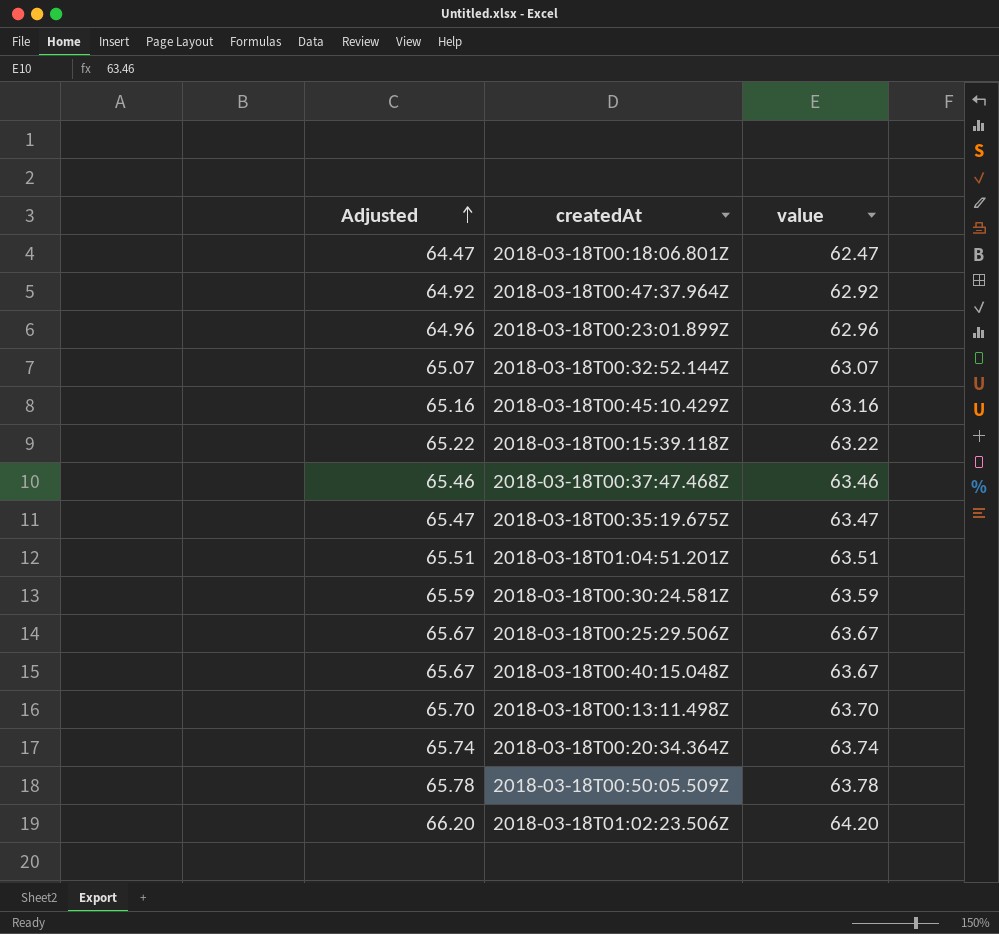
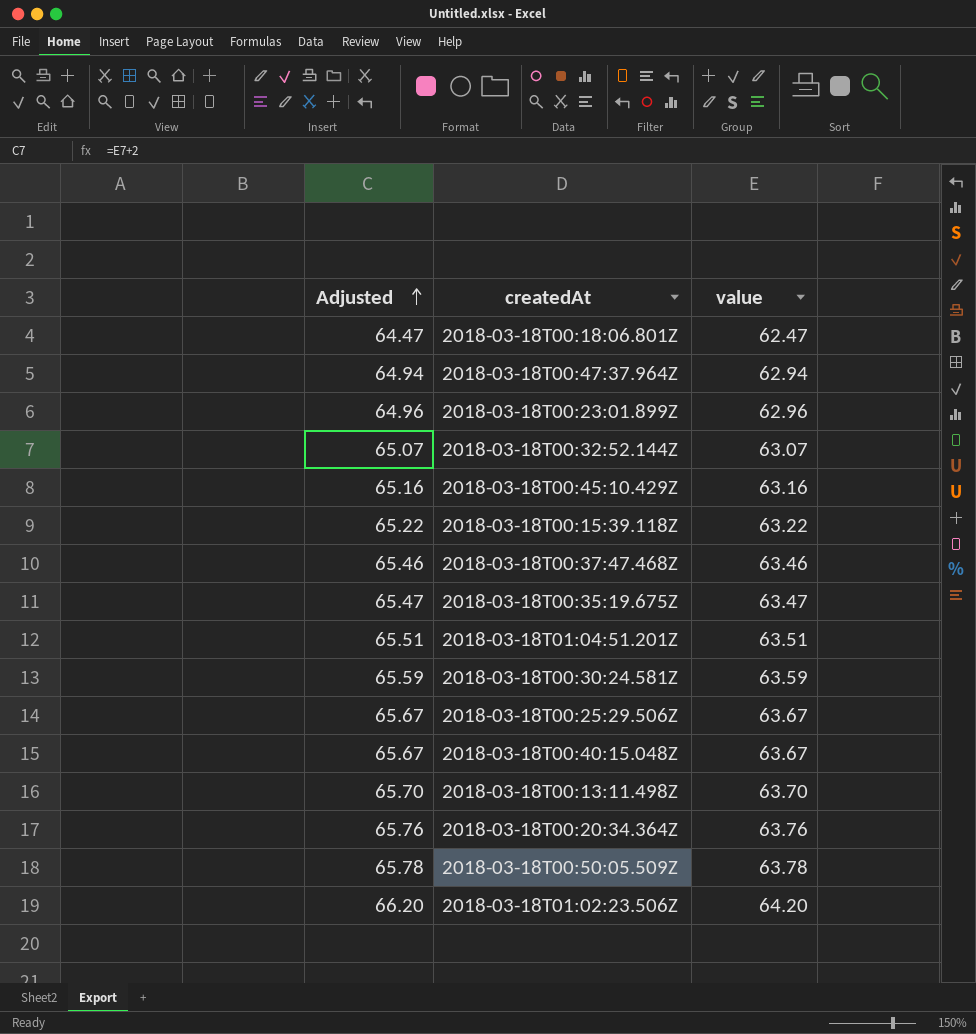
2018-03-18T00:47:37.964Z | Adjusted: 64.92 -> 64.94
2018-03-18T00:47:37.964Z | value: 62.92 -> 62.94
2018-03-18T00:20:34.364Z | Adjusted: 65.74 -> 65.76
2018-03-18T00:20:34.364Z | value: 63.74 -> 63.76

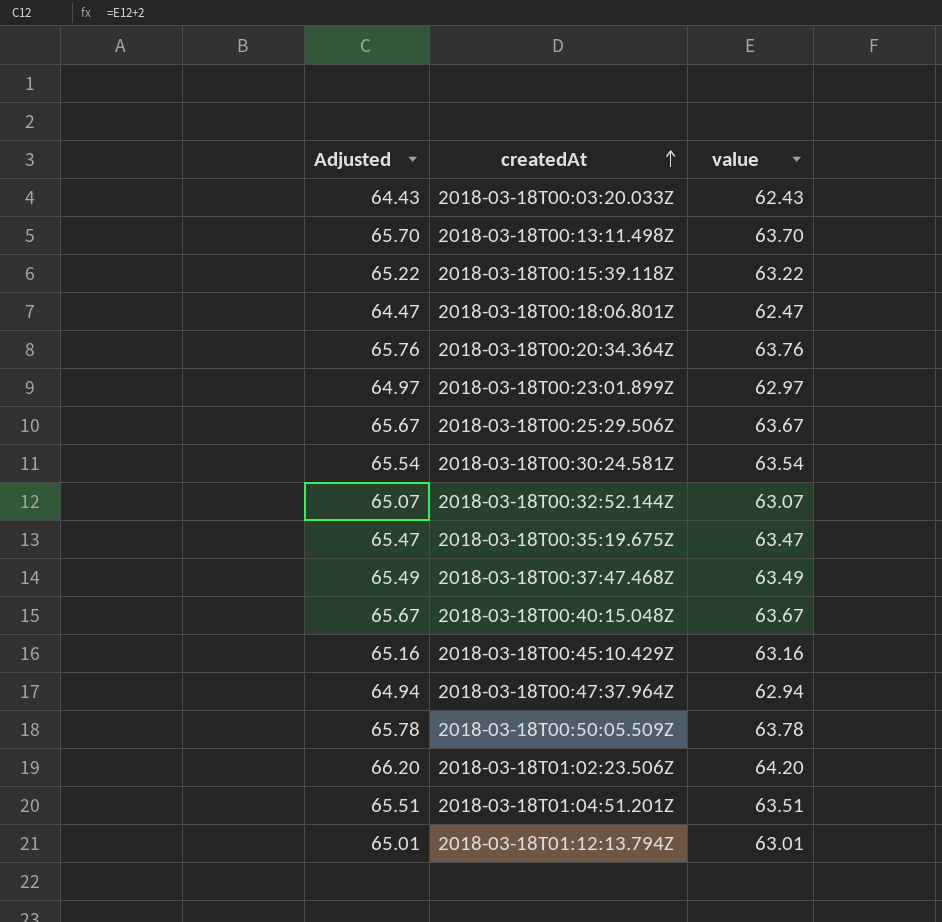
row order: Adjusted ascending -> createdAt ascending
row 2018-03-18T00:03:20.033Z: none -> 64.43 | 62.43
2018-03-18T00:23:01.899Z | Adjusted: 64.96 -> 64.97
2018-03-18T00:23:01.899Z | value: 62.96 -> 62.97
2018-03-18T00:30:24.581Z | Adjusted: 65.59 -> 65.54
2018-03-18T00:30:24.581Z | value: 63.59 -> 63.54
2018-03-18T00:37:47.468Z | Adjusted: 65.46 -> 65.49
2018-03-18T00:37:47.468Z | value: 63.46 -> 63.49
row 2018-03-18T01:12:13.794Z: none -> 65.01 | 63.01

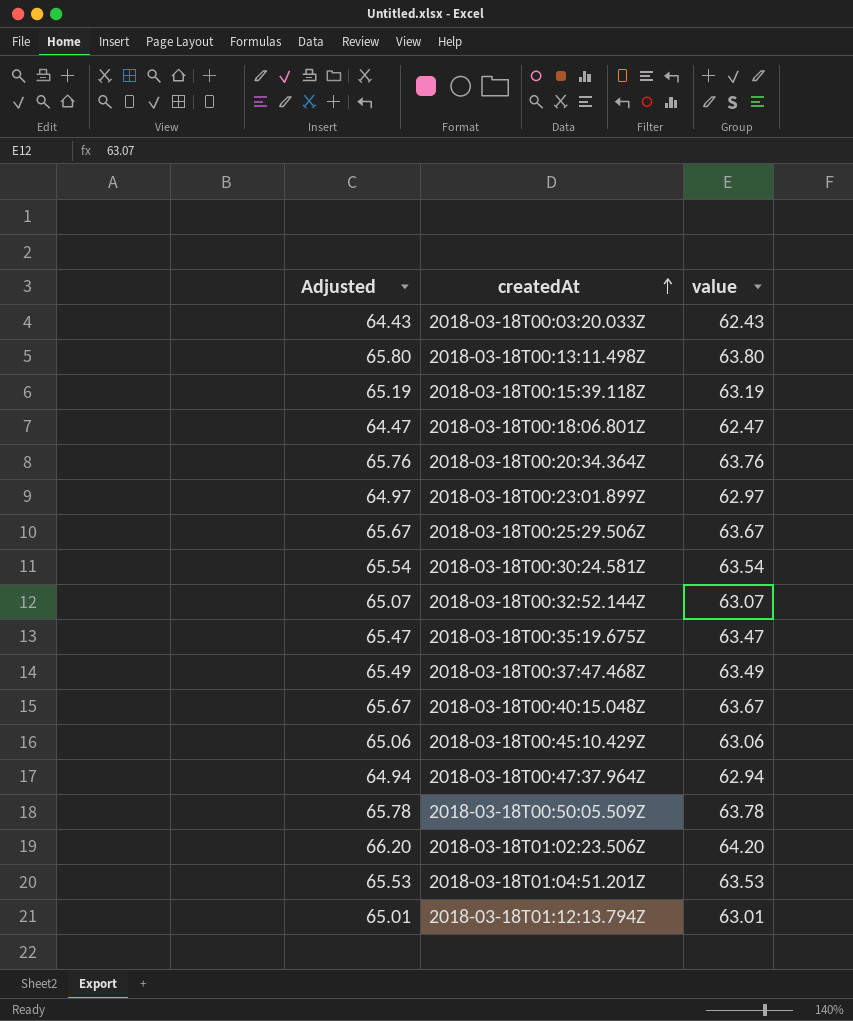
2018-03-18T00:13:11.498Z | Adjusted: 65.70 -> 65.80
2018-03-18T00:13:11.498Z | value: 63.70 -> 63.80
2018-03-18T00:15:39.118Z | Adjusted: 65.22 -> 65.19
2018-03-18T00:15:39.118Z | value: 63.22 -> 63.19
2018-03-18T00:45:10.429Z | Adjusted: 65.16 -> 65.06
2018-03-18T00:45:10.429Z | value: 63.16 -> 63.06
2018-03-18T01:04:51.201Z | Adjusted: 65.51 -> 65.53
2018-03-18T01:04:51.201Z | value: 63.51 -> 63.53

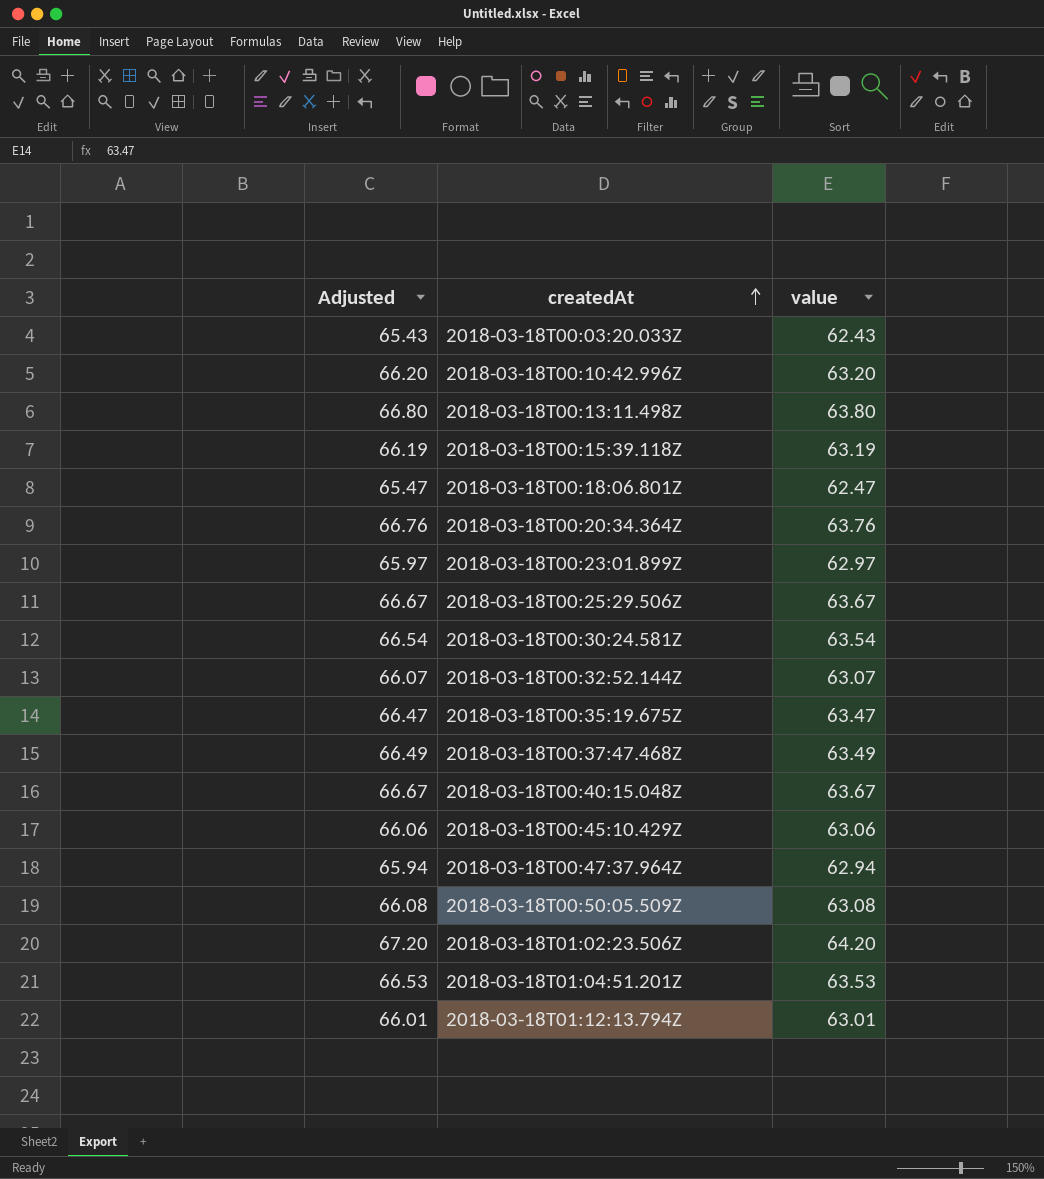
column Adjusted | formula: [value] + 2 -> [value] + 3
row 2018-03-18T00:10:42.996Z: none -> 66.20 | 63.20
2018-03-18T00:50:05.509Z | value: 63.78 -> 63.08

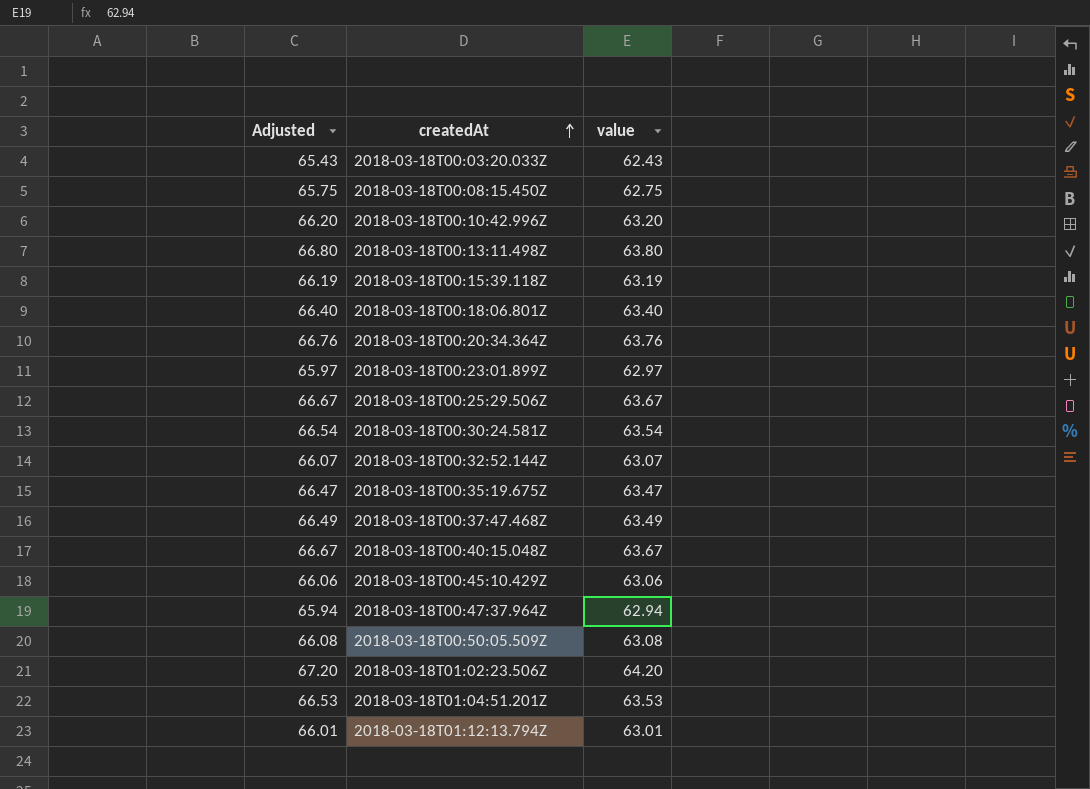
row 2018-03-18T00:08:15.450Z: none -> 65.75 | 62.75
2018-03-18T00:18:06.801Z | Adjusted: 65.47 -> 66.40
2018-03-18T00:18:06.801Z | value: 62.47 -> 63.40

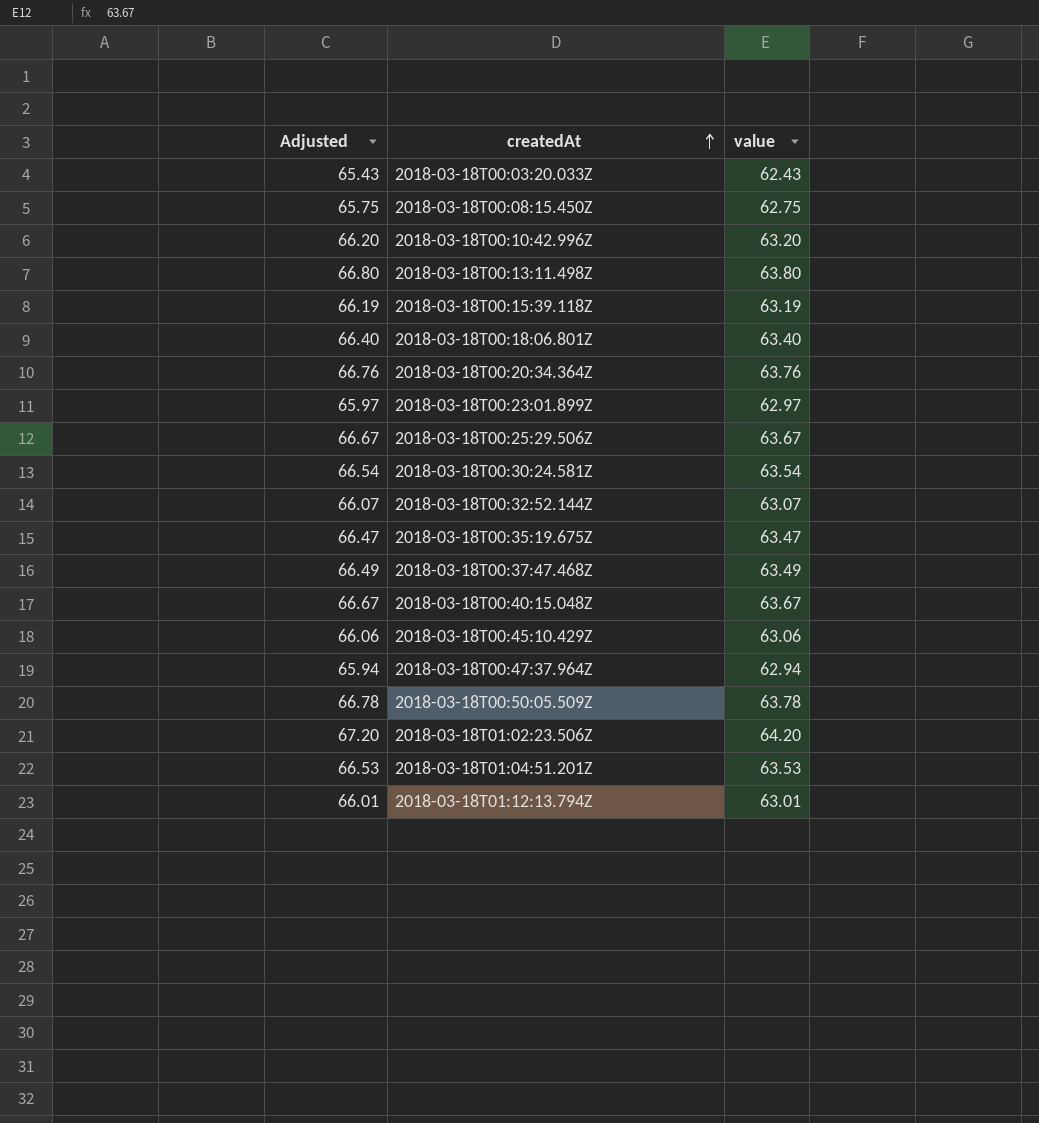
2018-03-18T00:50:05.509Z | Adjusted: 66.08 -> 66.78
2018-03-18T00:50:05.509Z | value: 63.08 -> 63.78

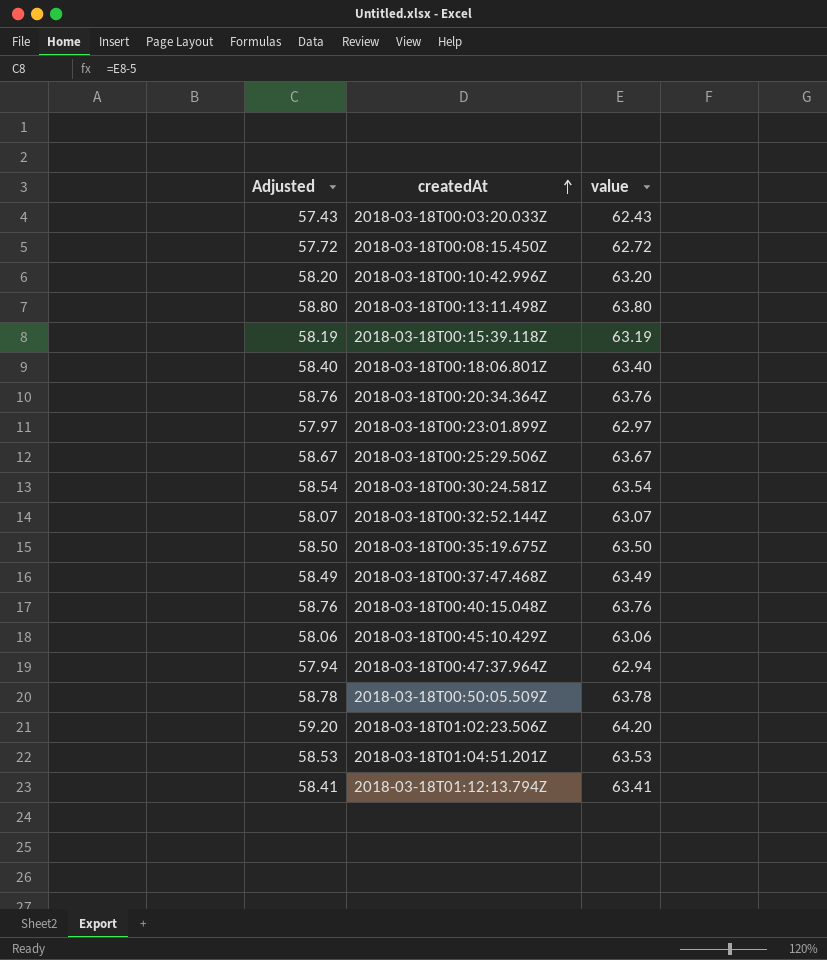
column Adjusted | formula: [value] + 3 -> [value] - 5
2018-03-18T00:08:15.450Z | value: 62.75 -> 62.72
2018-03-18T00:35:19.675Z | value: 63.47 -> 63.50
2018-03-18T00:40:15.048Z | value: 63.67 -> 63.76
2018-03-18T01:12:13.794Z | value: 63.01 -> 63.41

